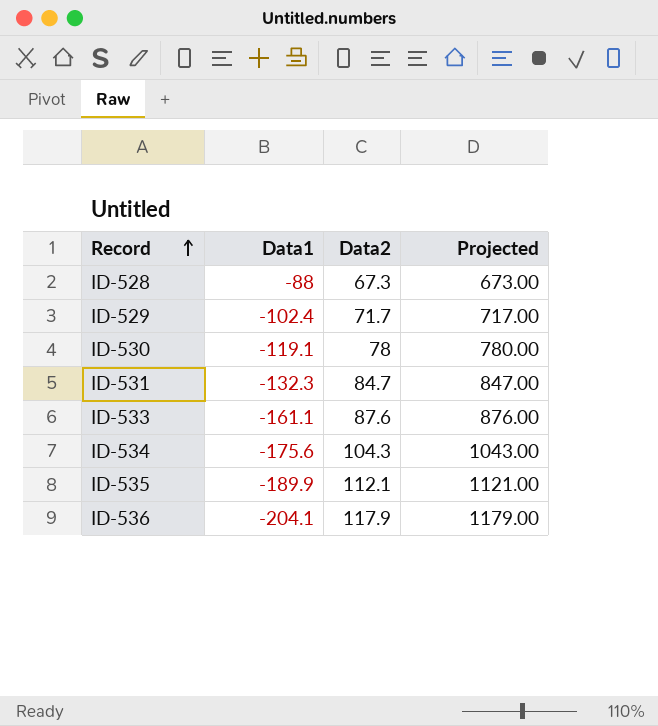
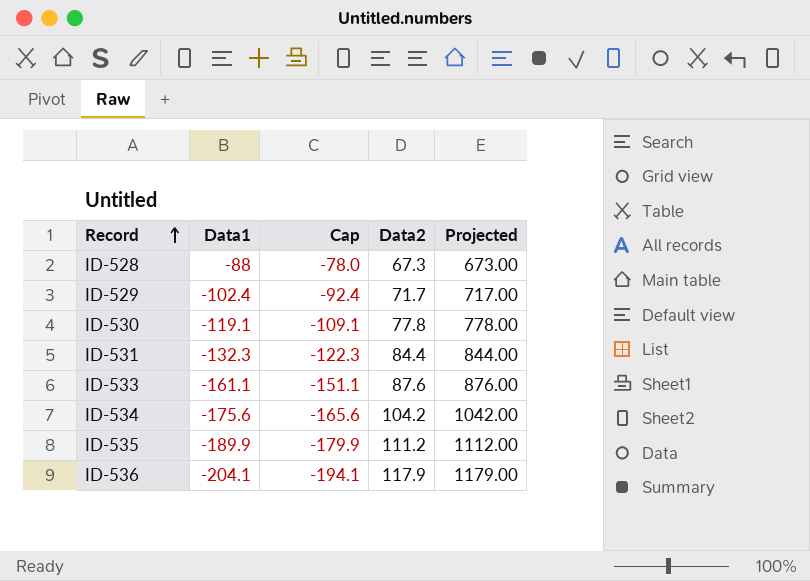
column Cap | formula: none -> [Data1] + 10
ID-530 | Data2: 78 -> 77.8
ID-530 | Projected: 780.00 -> 778.00
ID-531 | Data2: 84.7 -> 84.4
ID-531 | Projected: 847.00 -> 844.00
ID-534 | Data2: 104.3 -> 104.2
ID-534 | Projected: 1043.00 -> 1042.00
ID-535 | Data2: 112.1 -> 111.2
ID-535 | Projected: 1121.00 -> 1112.00

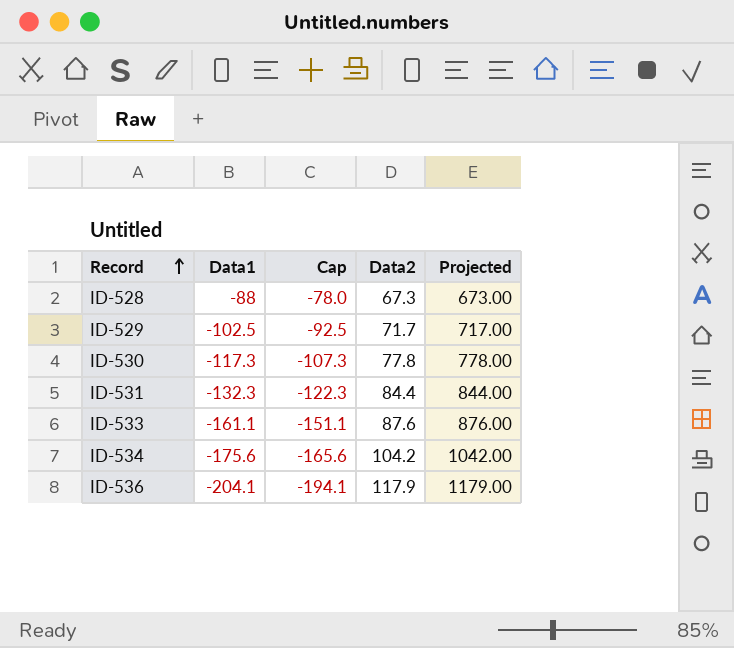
row ID-535: -189.9 | -179.9 | 111.2 | 1112.00 -> none
ID-529 | Data1: -102.4 -> -102.5
ID-529 | Cap: -92.4 -> -92.5
ID-530 | Data1: -119.1 -> -117.3
ID-530 | Cap: -109.1 -> -107.3

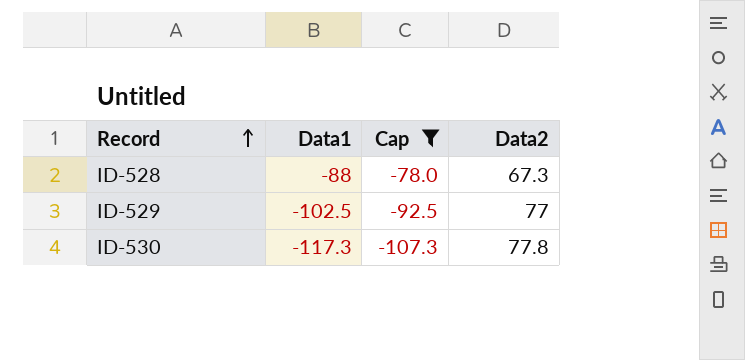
filter: none -> Cap >= -107.3
column Projected | formula: [Data2] * 10 -> none
ID-529 | Data2: 71.7 -> 77

